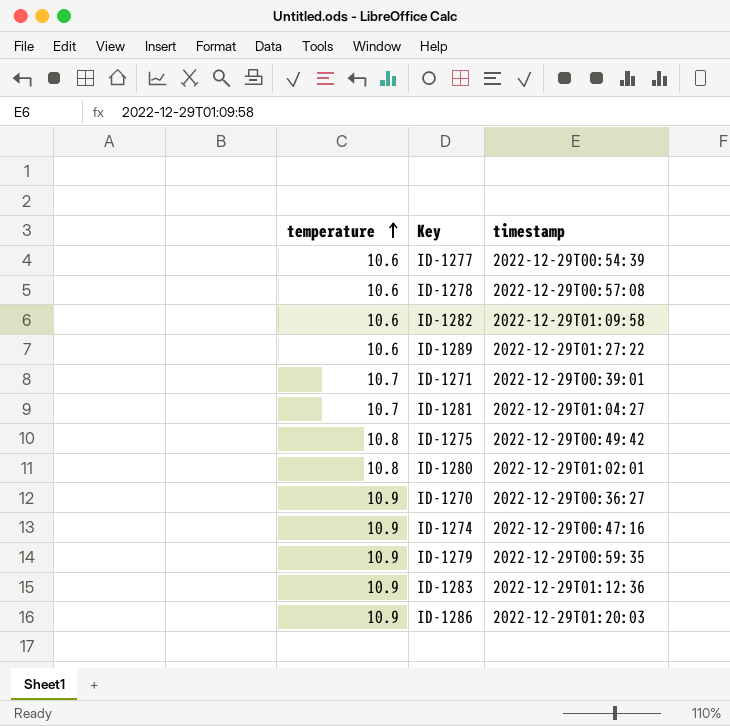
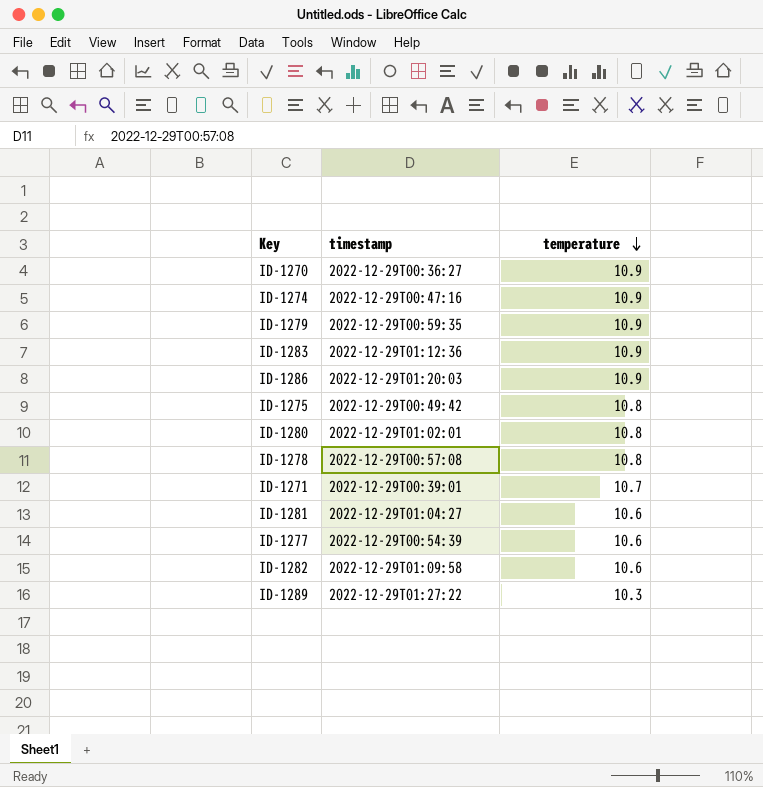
row order: temperature ascending -> temperature descending
column temperature | position: 1 -> 3
ID-1278 | temperature: 10.6 -> 10.8
ID-1281 | temperature: 10.7 -> 10.6
ID-1289 | temperature: 10.6 -> 10.3

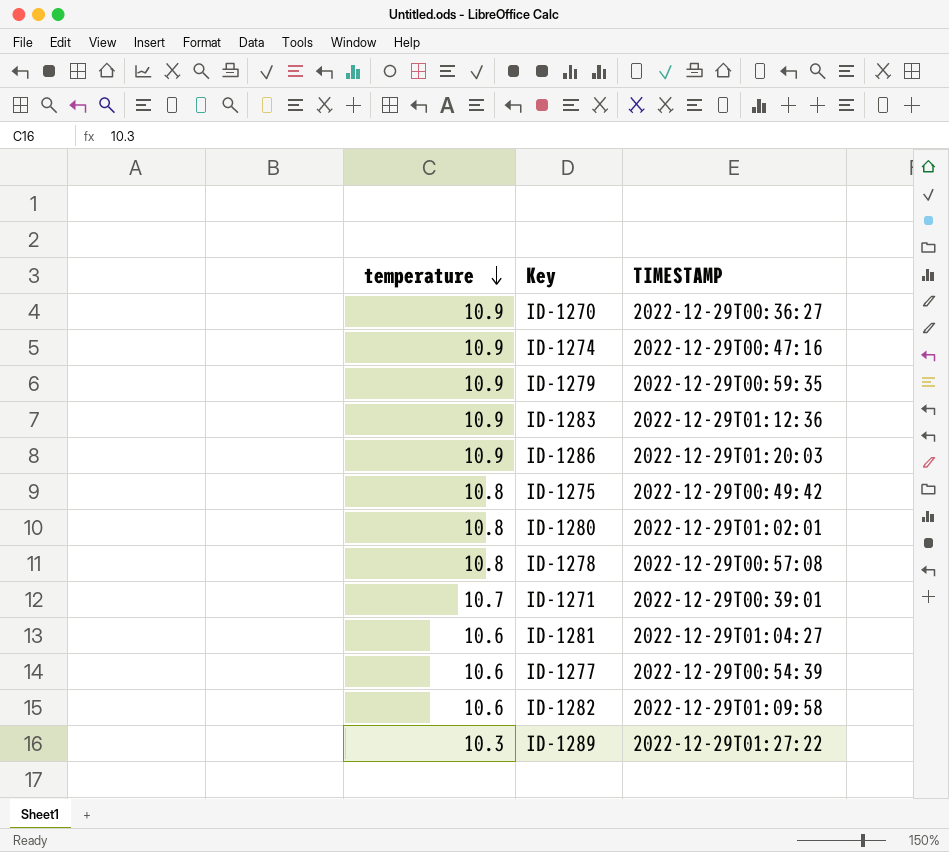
column temperature | position: 3 -> 1
column name: timestamp -> TIMESTAMP

